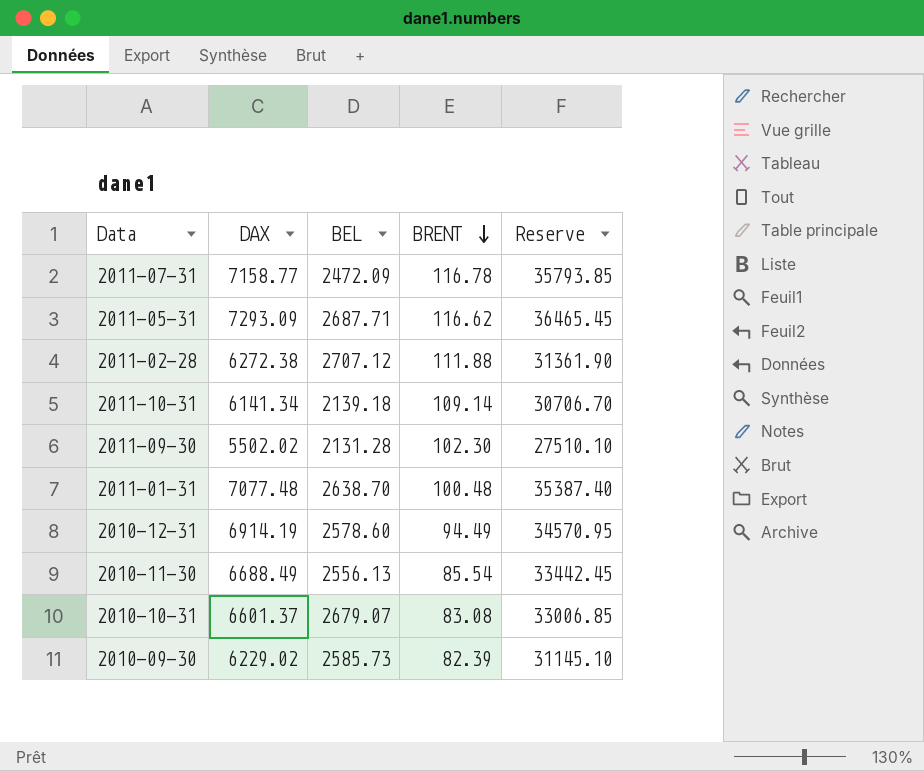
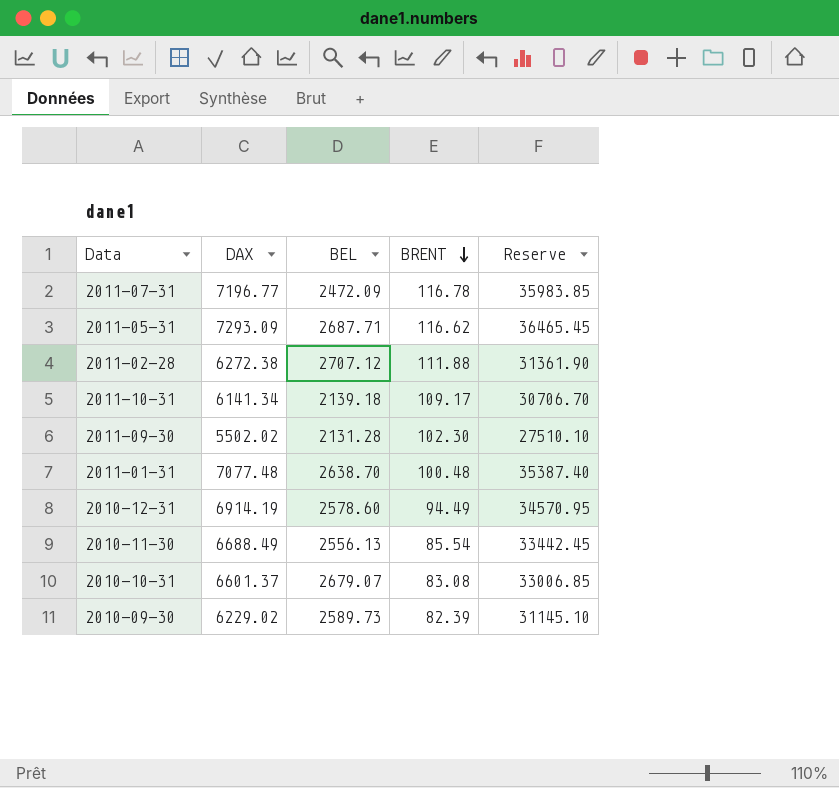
2011-07-31 | DAX: 7158.77 -> 7196.77
2011-07-31 | Reserve: 35793.85 -> 35983.85
2011-10-31 | BRENT: 109.14 -> 109.17
2010-09-30 | BEL: 2585.73 -> 2589.73

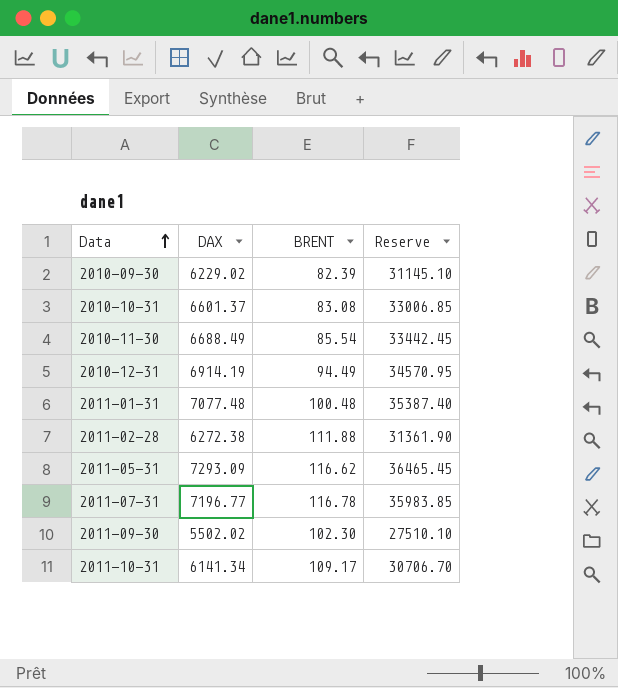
row order: BRENT descending -> Data ascending
column BEL | position: 3 -> none

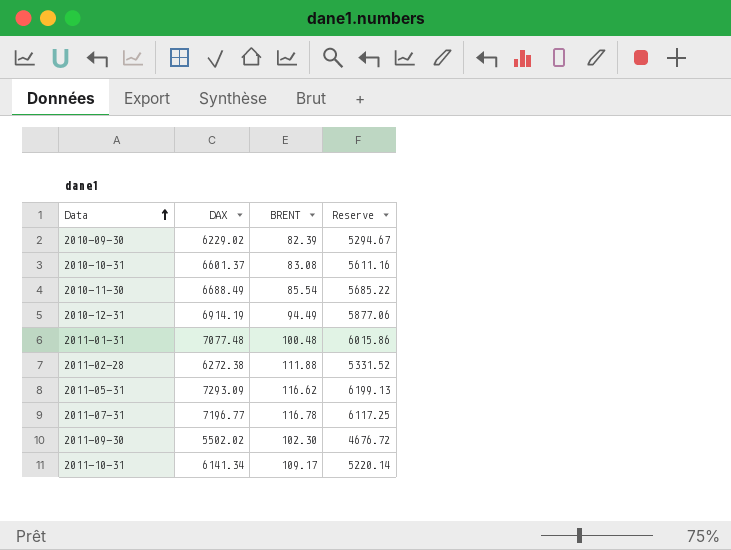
column Reserve | formula: [DAX] * 5 -> [DAX] * 0.85

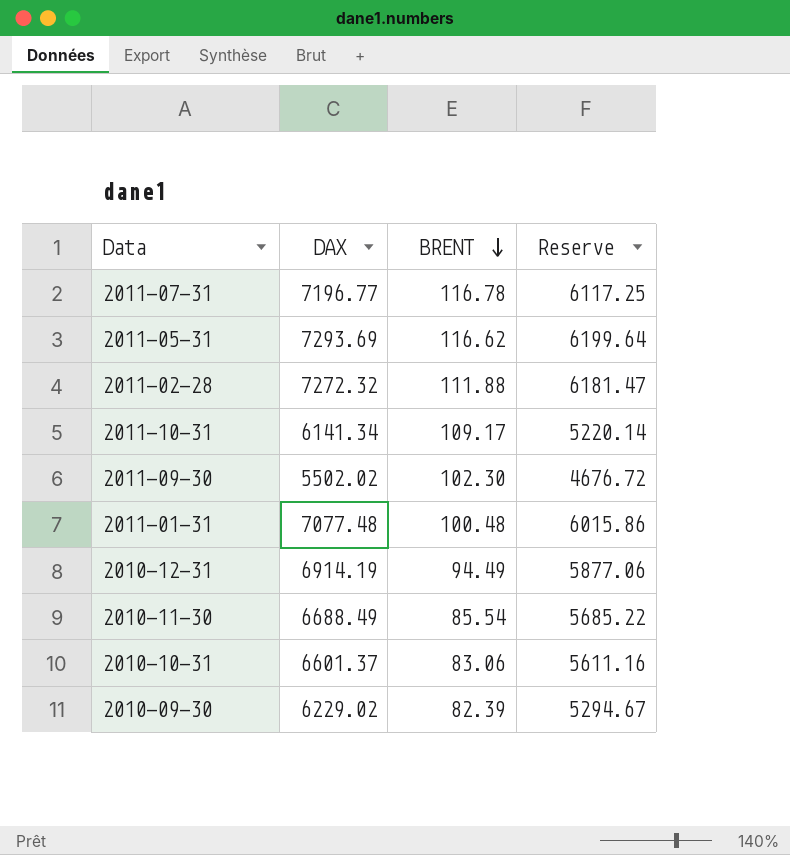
row order: Data ascending -> BRENT descending
2011-05-31 | DAX: 7293.09 -> 7293.69
2011-05-31 | Reserve: 6199.13 -> 6199.64
2011-02-28 | DAX: 6272.38 -> 7272.32
2011-02-28 | Reserve: 5331.52 -> 6181.47
2010-10-31 | BRENT: 83.08 -> 83.06

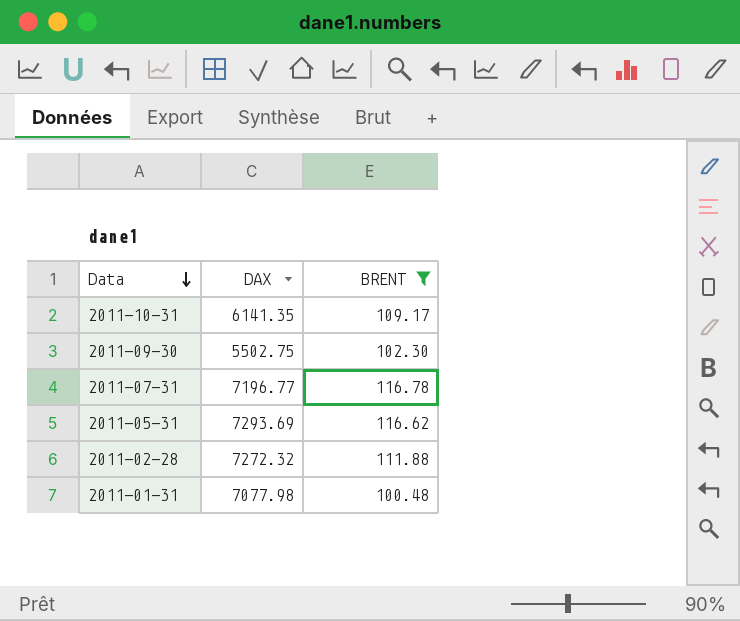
filter: none -> BRENT >= 100.48
row order: BRENT descending -> Data descending
column Reserve | formula: [DAX] * 0.85 -> none
2011-10-31 | DAX: 6141.34 -> 6141.35
2011-09-30 | DAX: 5502.02 -> 5502.75
2011-01-31 | DAX: 7077.48 -> 7077.98

